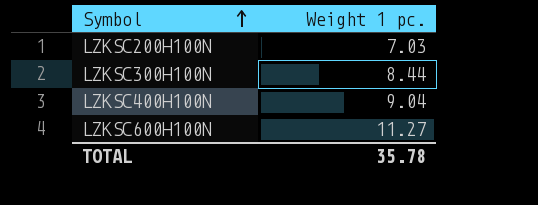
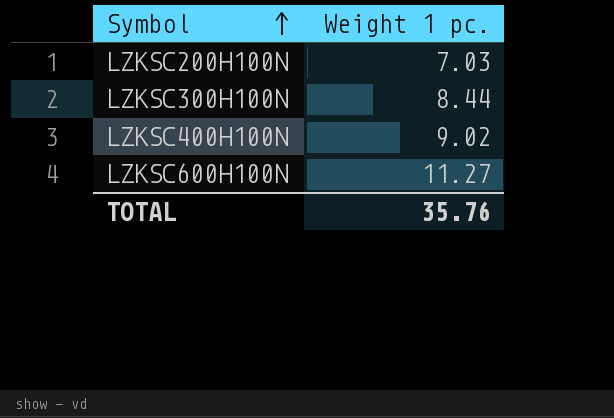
LZKSC400H100N | Weight 1 pc.: 9.04 -> 9.02
TOTAL | Weight 1 pc.: 35.78 -> 35.76

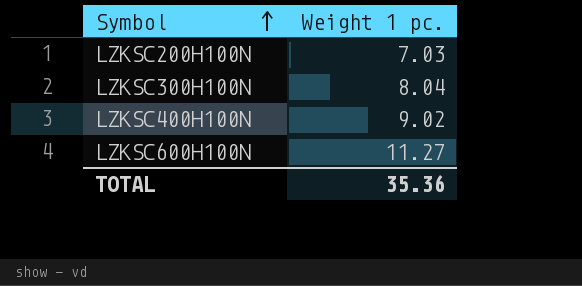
LZKSC300H100N | Weight 1 pc.: 8.44 -> 8.04
TOTAL | Weight 1 pc.: 35.76 -> 35.36

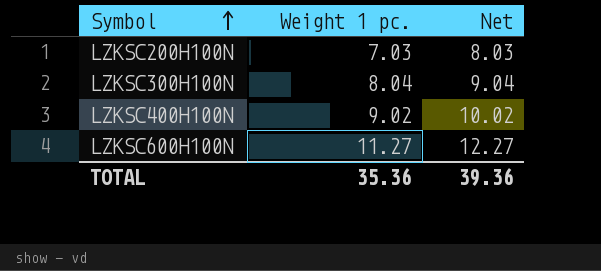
column Net | formula: none -> [Weight 1 pc.] + 1

